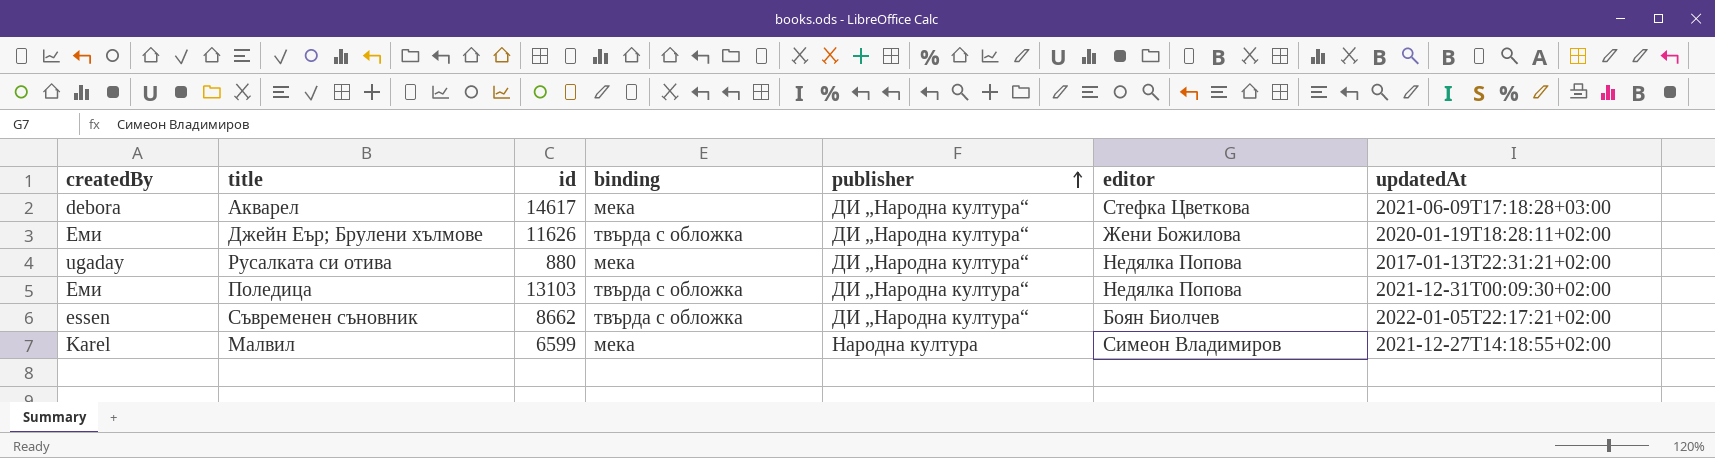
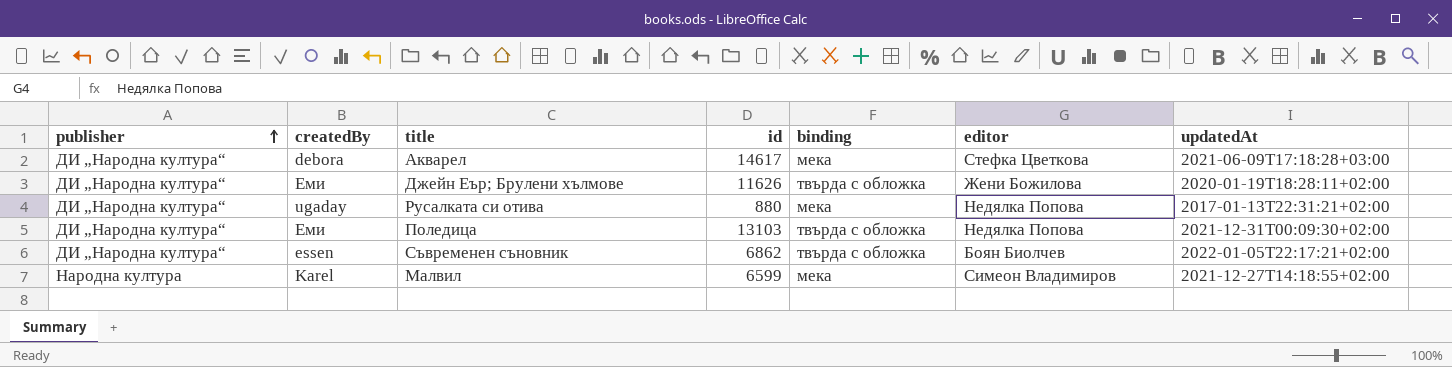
column publisher | position: 5 -> 1
Съвременен съновник | id: 8662 -> 6862

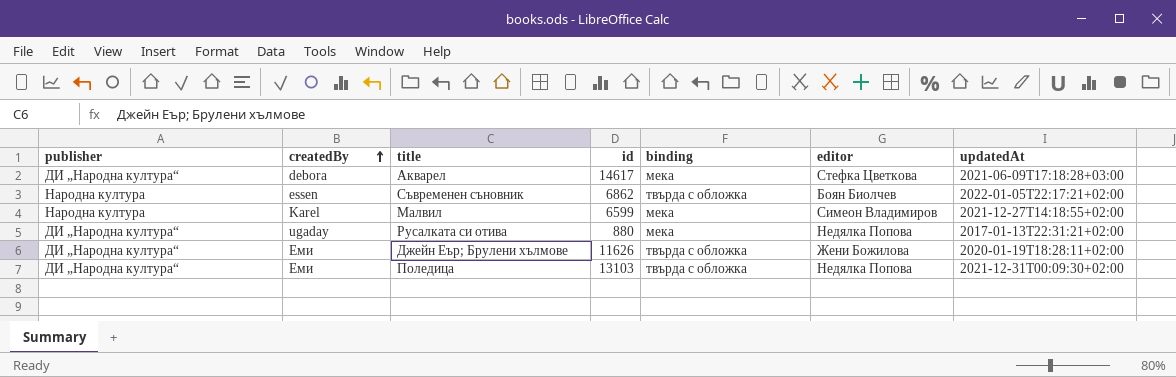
row order: publisher ascending -> createdBy ascending
Съвременен съновник | publisher: ДИ „Народна култура“ -> Народна култура

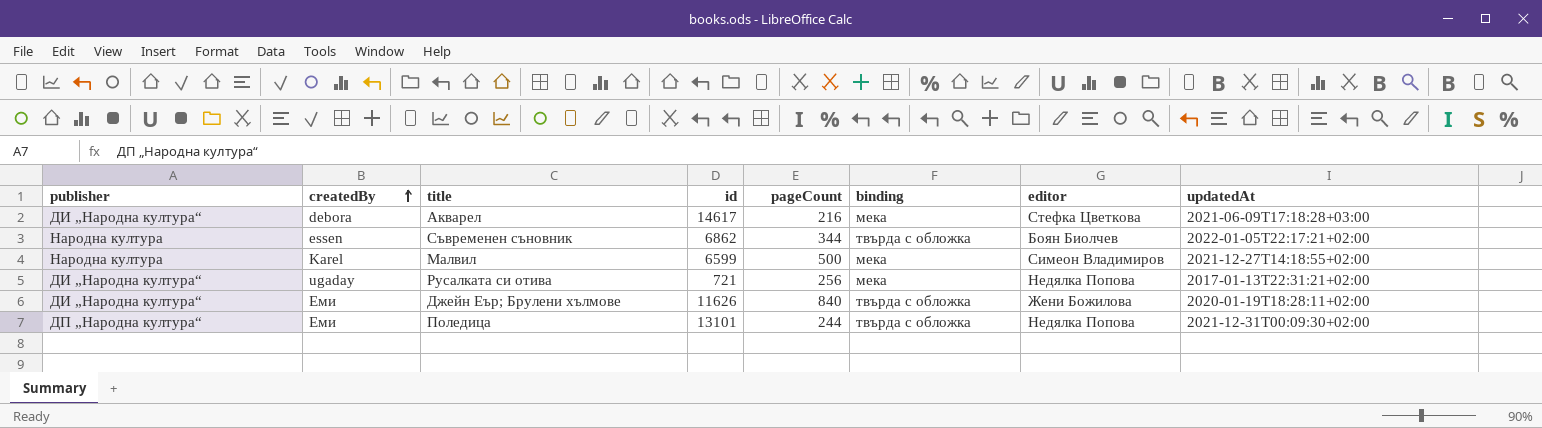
column pageCount | position: none -> 5
Русалката си отива | id: 880 -> 721
Поледица | publisher: ДИ „Народна култура“ -> ДП „Народна култура“
Поледица | id: 13103 -> 13101

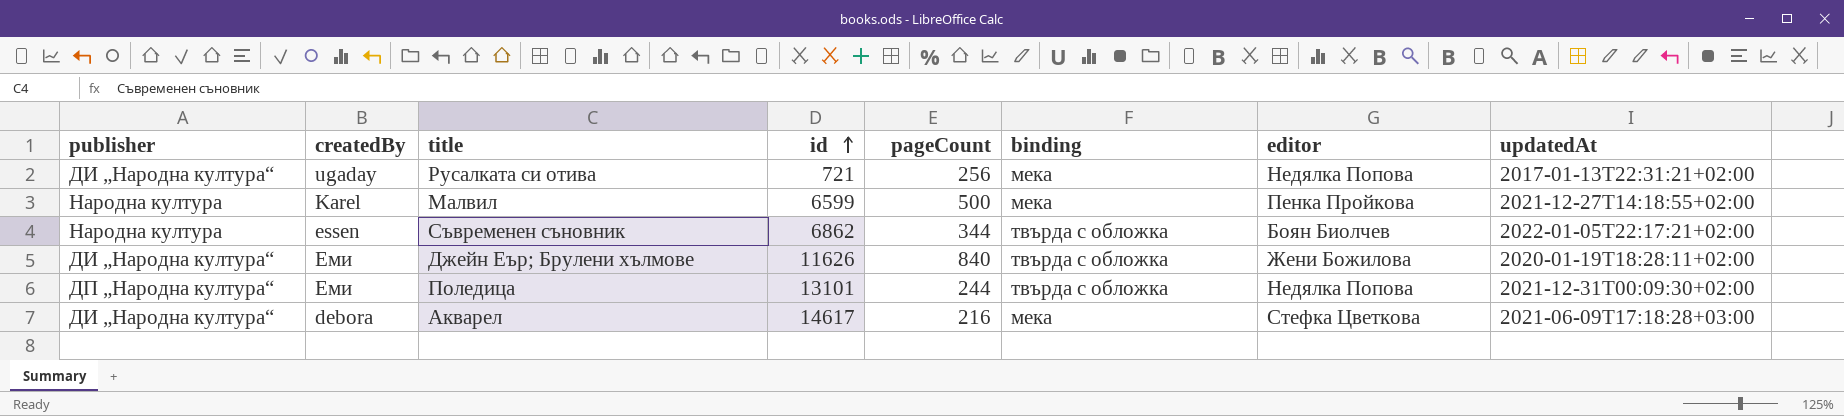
row order: createdBy ascending -> id ascending
Малвил | editor: Симеон Владимиров -> Пенка Пройкова

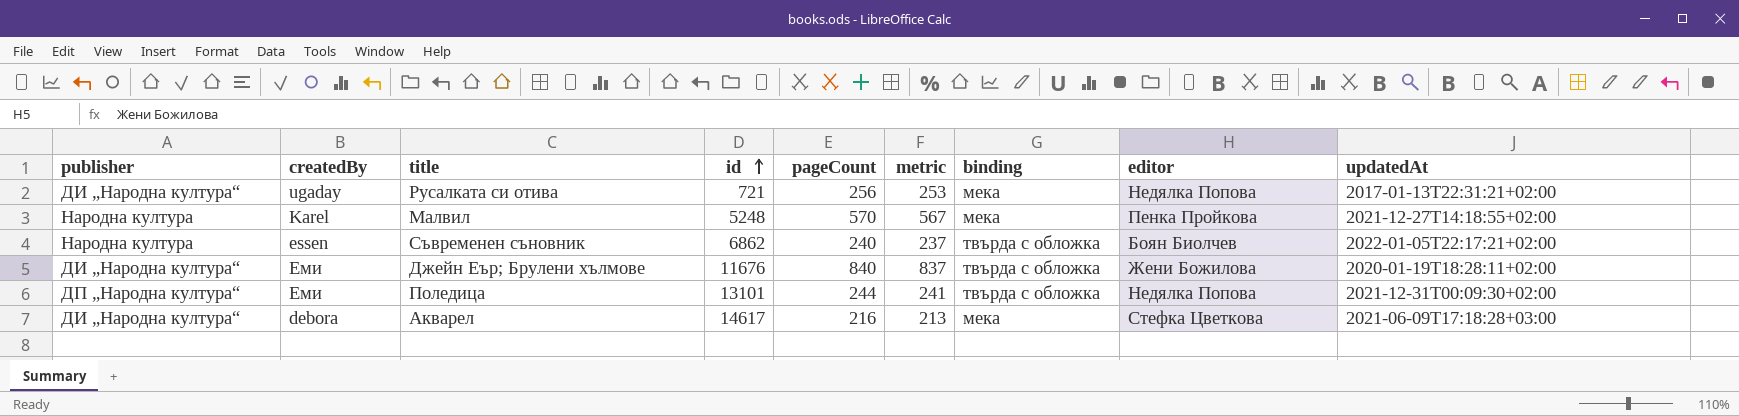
column metric | formula: none -> [pageCount] - 3
Малвил | id: 6599 -> 5248
Малвил | pageCount: 500 -> 570
Съвременен съновник | pageCount: 344 -> 240
Джейн Еър; Брулени хълмове | id: 11626 -> 11676

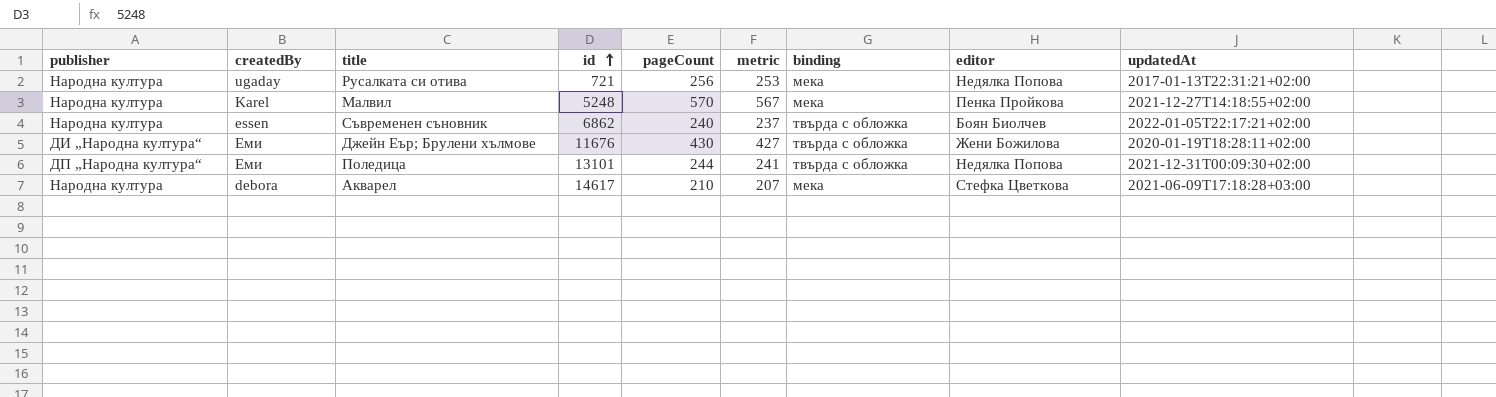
Русалката си отива | publisher: ДИ „Народна култура“ -> Народна култура
Джейн Еър; Брулени хълмове | pageCount: 840 -> 430
Джейн Еър; Брулени хълмове | metric: 837 -> 427
Акварел | publisher: ДИ „Народна култура“ -> Народна култура
Акварел | pageCount: 216 -> 210
Акварел | metric: 213 -> 207

